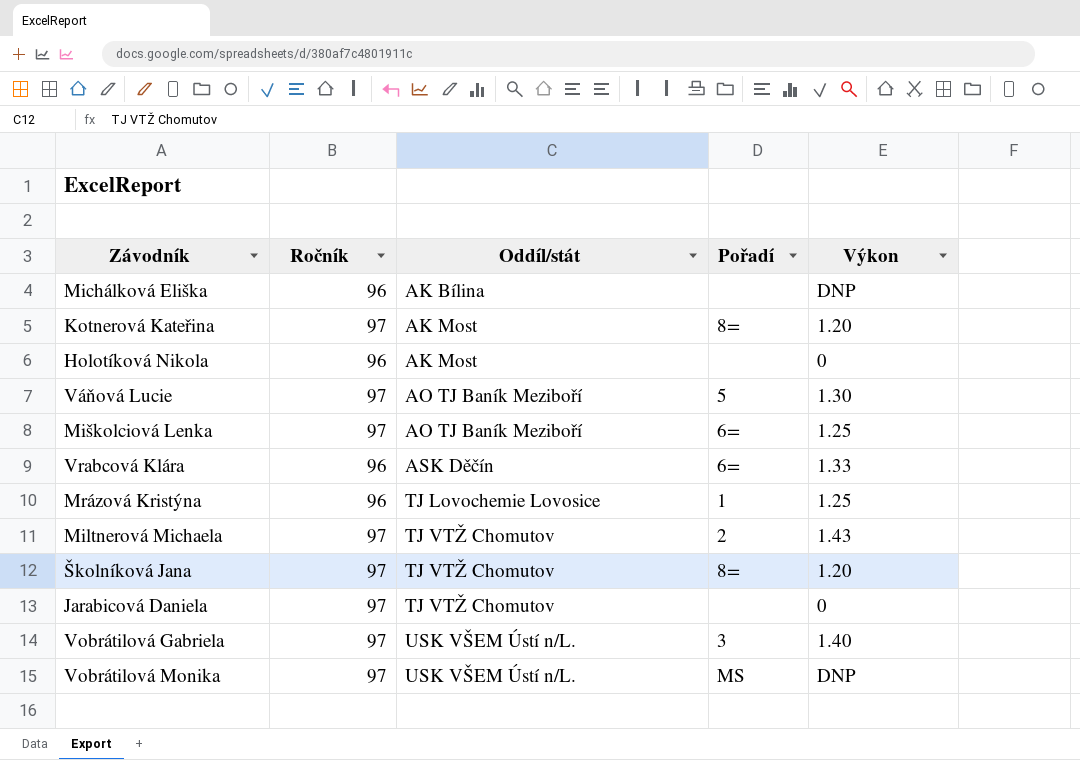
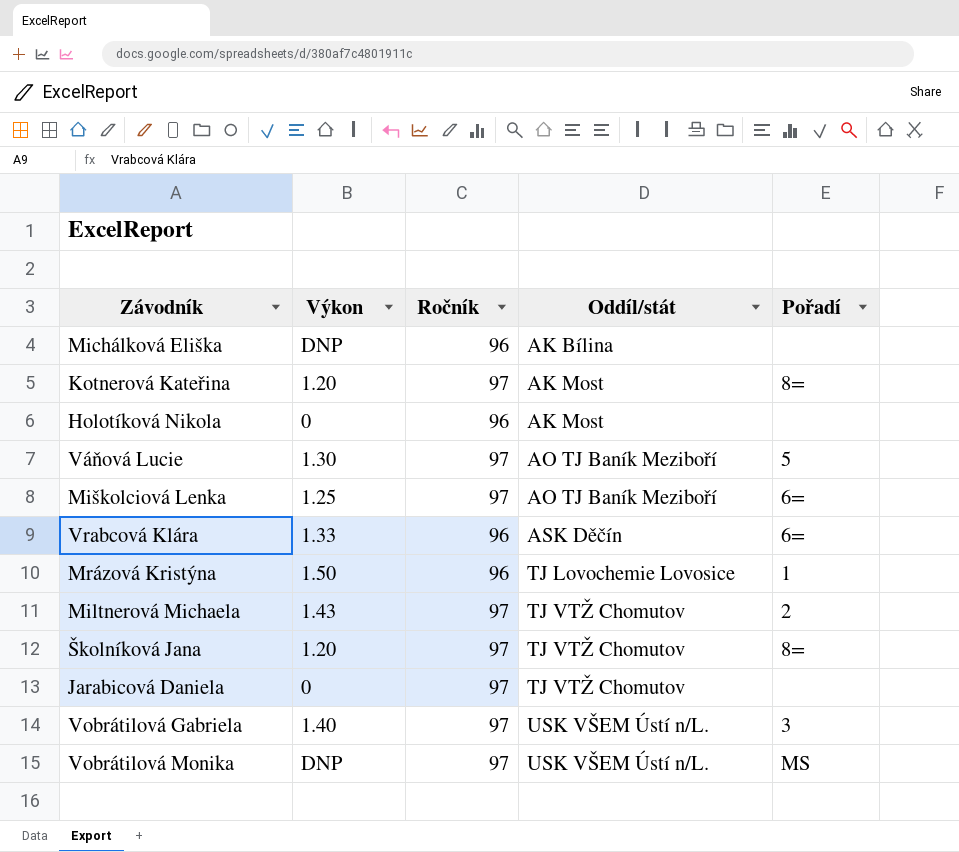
column Výkon | position: 5 -> 2
Mrázová Kristýna | Výkon: 1.25 -> 1.50

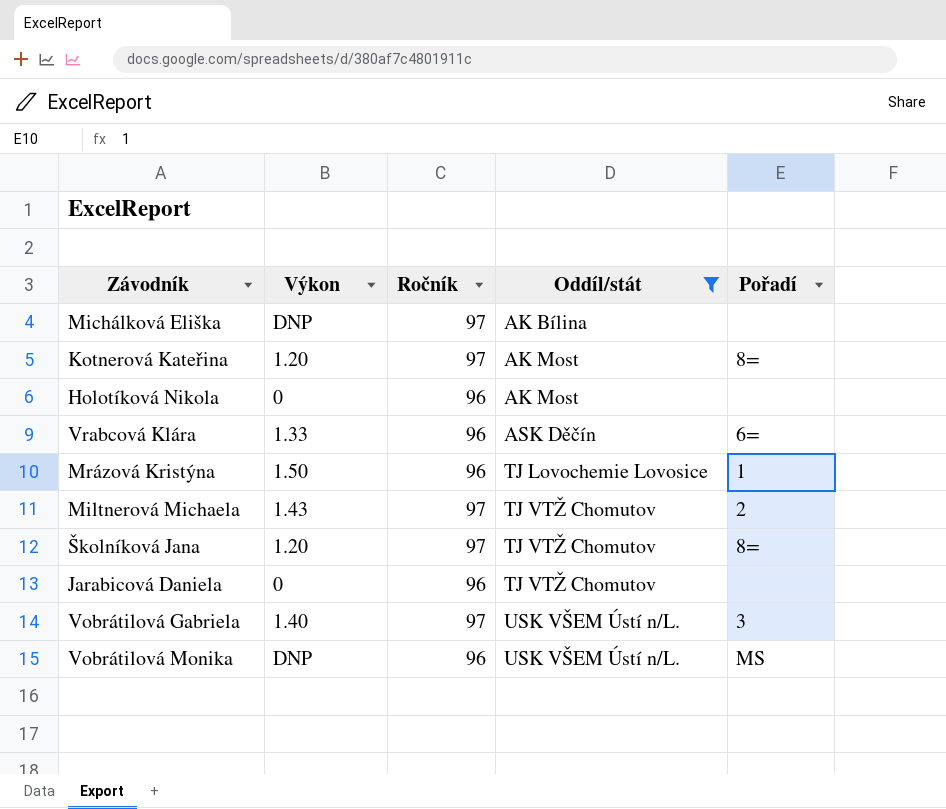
filter: none -> Oddíl/stát != AO TJ Baník Meziboří
Michálková Eliška | Ročník: 96 -> 97
Jarabicová Daniela | Ročník: 97 -> 96
Vobrátilová Monika | Ročník: 97 -> 96

